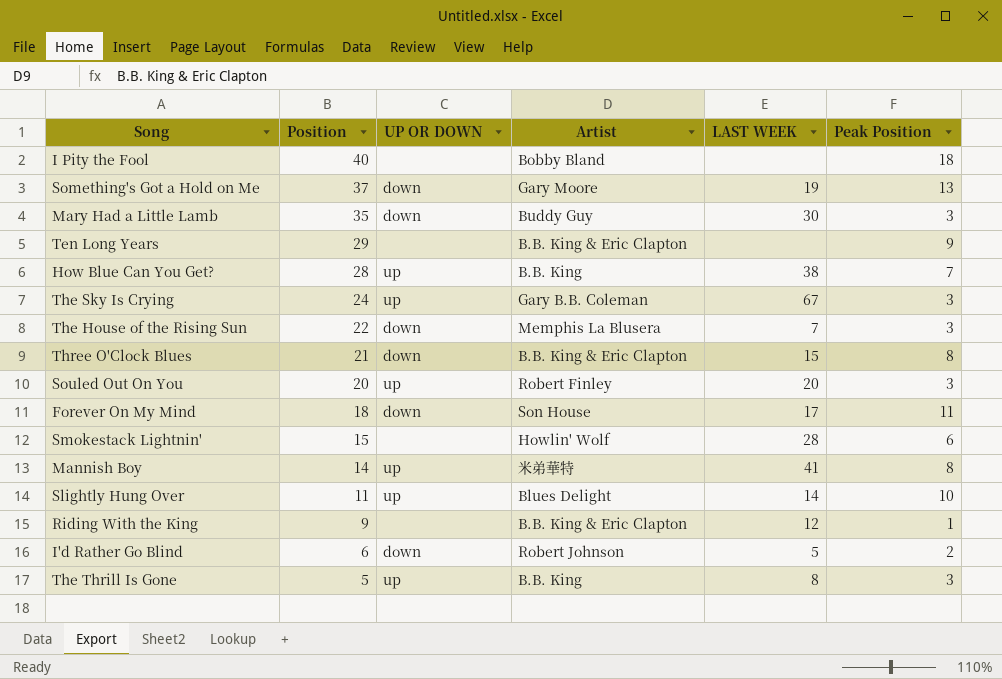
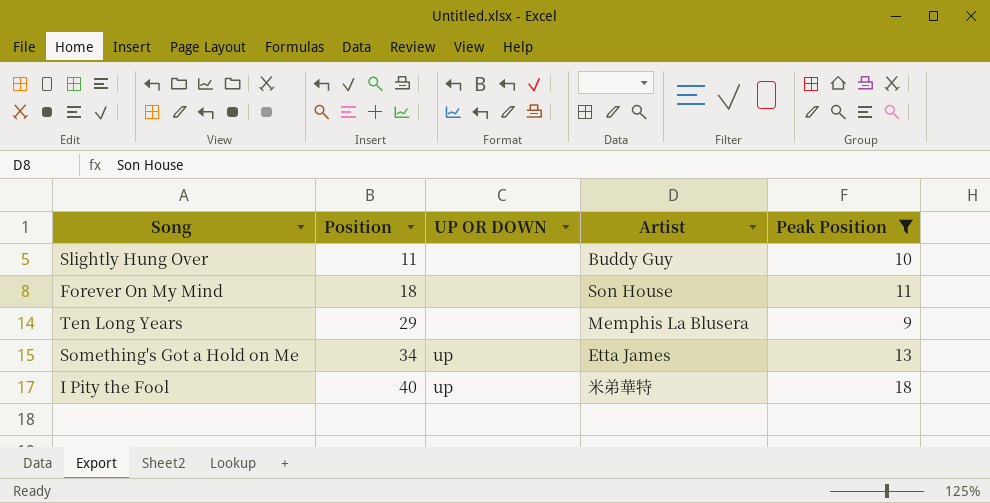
filter: none -> Peak Position >= 9
row order: Position descending -> Position ascending
column LAST WEEK | position: 5 -> none
Slightly Hung Over | UP OR DOWN: up -> none
Slightly Hung Over | Artist: Blues Delight -> Buddy Guy
Forever On My Mind | UP OR DOWN: down -> none
Ten Long Years | Artist: B.B. King & Eric Clapton -> Memphis La Blusera
Something's Got a Hold on Me | Position: 37 -> 34
Something's Got a Hold on Me | UP OR DOWN: down -> up
Something's Got a Hold on Me | Artist: Gary Moore -> Etta James
I Pity the Fool | UP OR DOWN: none -> up
I Pity the Fool | Artist: Bobby Bland -> 米弟華特

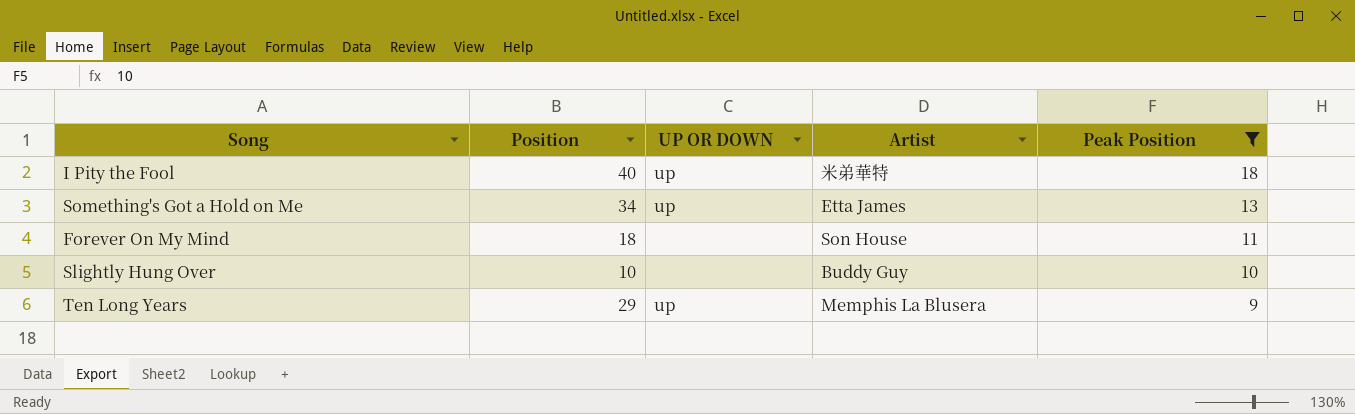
row order: Position ascending -> Peak Position descending
Slightly Hung Over | Position: 11 -> 10
Ten Long Years | UP OR DOWN: none -> up

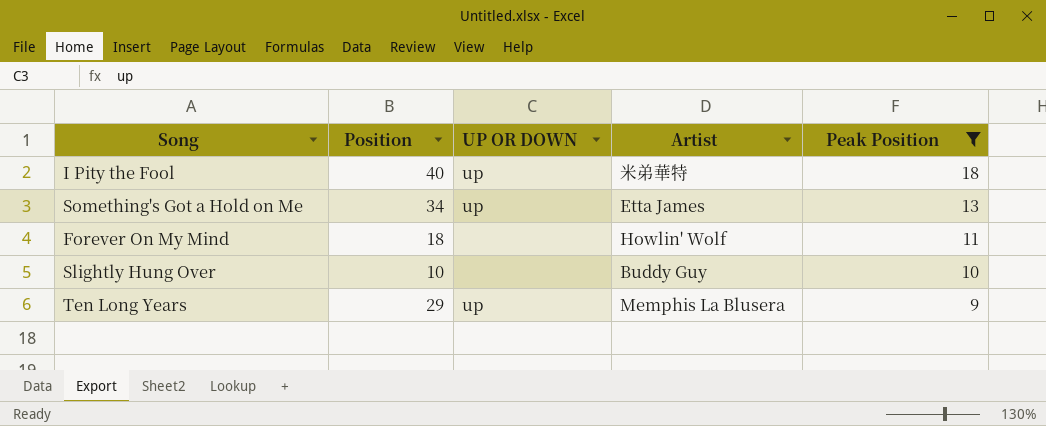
Forever On My Mind | Artist: Son House -> Howlin' Wolf

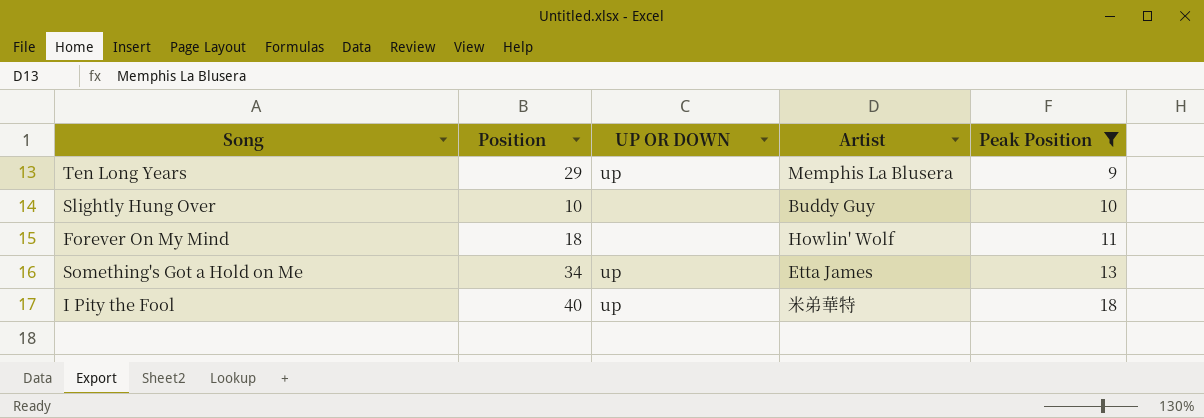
row order: Peak Position descending -> Peak Position ascending

